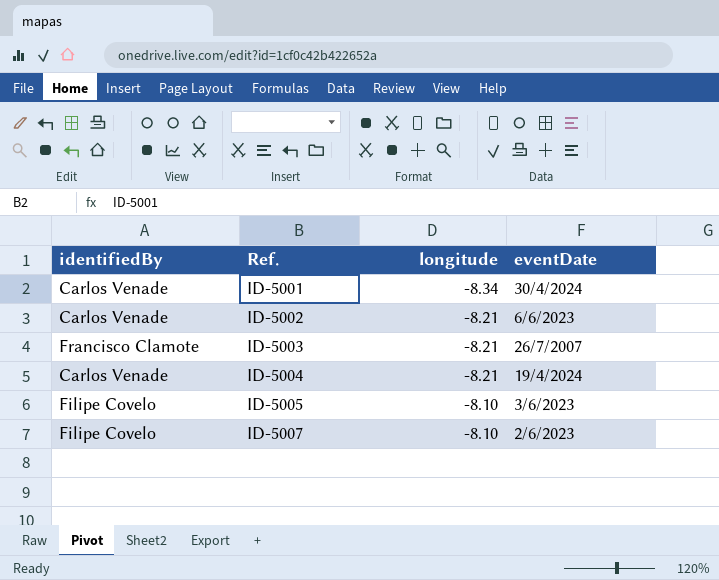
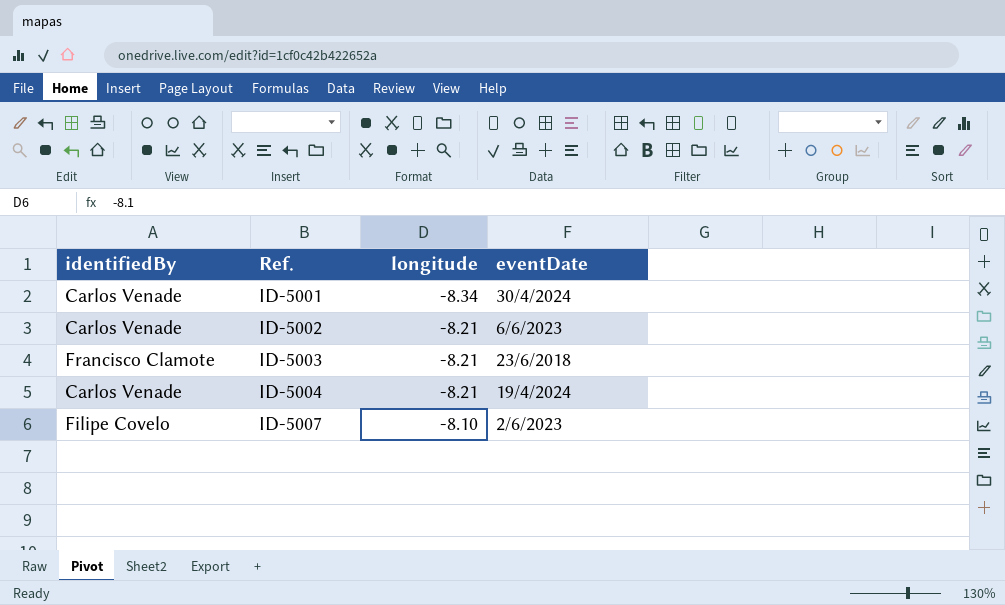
row ID-5005: Filipe Covelo | -8.10 | 3/6/2023 -> none
ID-5003 | eventDate: 26/7/2007 -> 23/6/2018

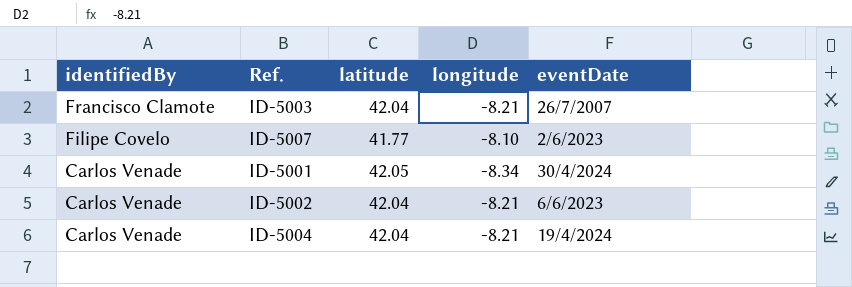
row order: Ref. ascending -> identifiedBy descending
column latitude | position: none -> 3
ID-5003 | eventDate: 23/6/2018 -> 26/7/2007

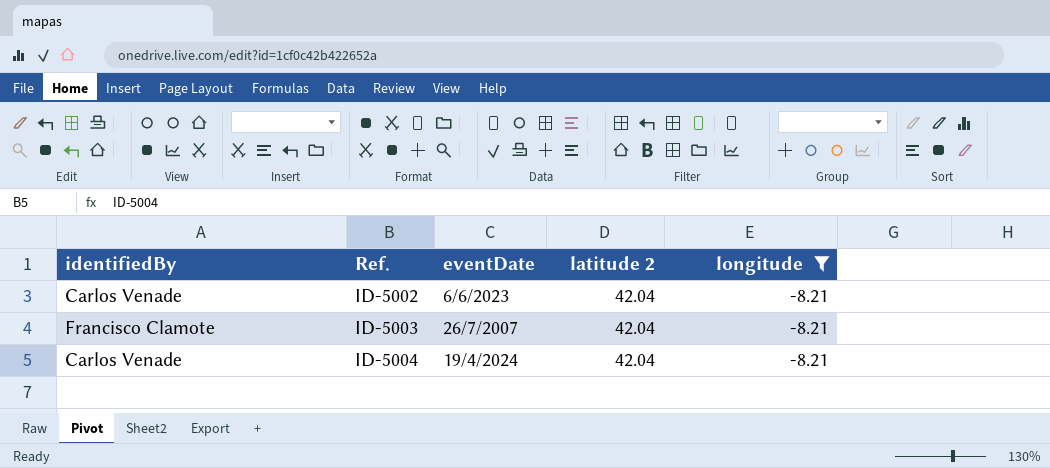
filter: none -> longitude = -8.21
row order: identifiedBy descending -> Ref. ascending
column eventDate | position: 5 -> 3
column name: latitude -> latitude 2

